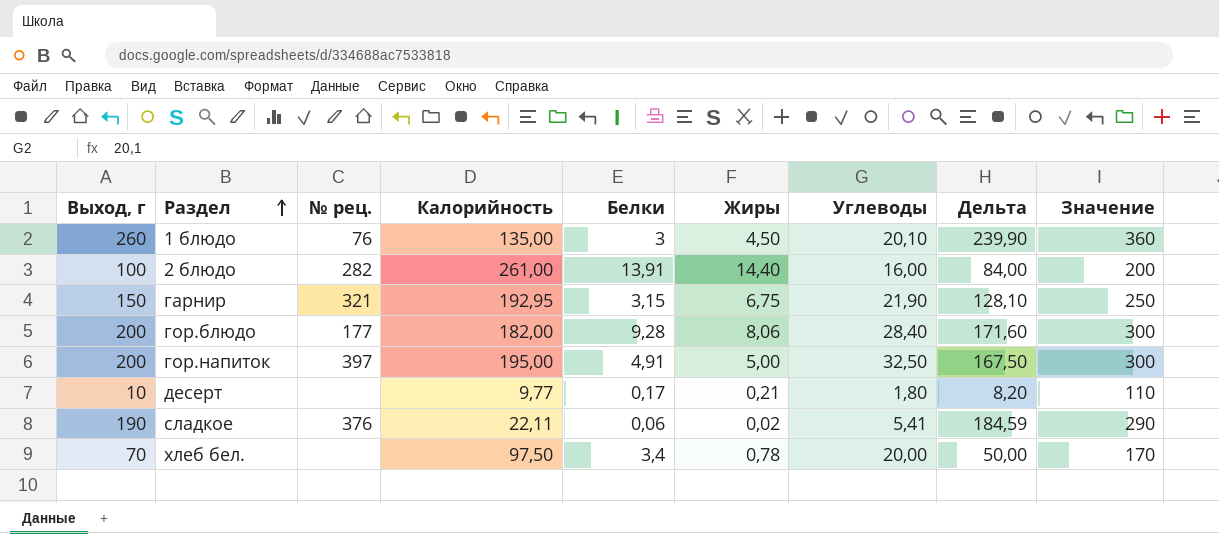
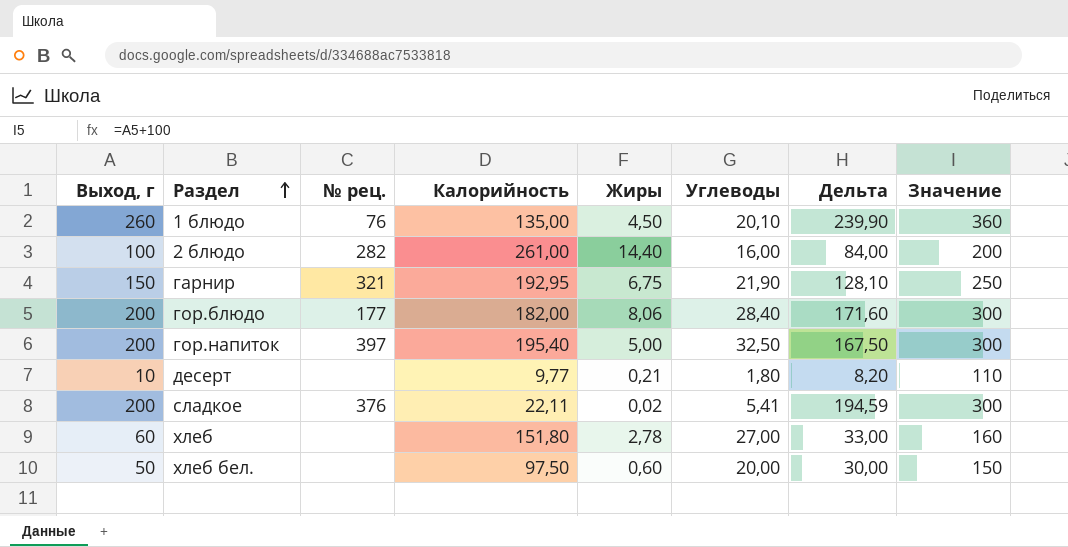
column Белки | position: 5 -> none
гор.напиток | Калорийность: 195,00 -> 195,40
сладкое | Выход, г: 190 -> 200
сладкое | Дельта: 184,59 -> 194,59
сладкое | Значение: 290 -> 300
row хлеб: none -> 60 | none | 151,80 | 2,78 | 27,00 | 33,00 | 160
хлеб бел. | Выход, г: 70 -> 50
хлеб бел. | Жиры: 0,78 -> 0,60
хлеб бел. | Дельта: 50,00 -> 30,00
хлеб бел. | Значение: 170 -> 150

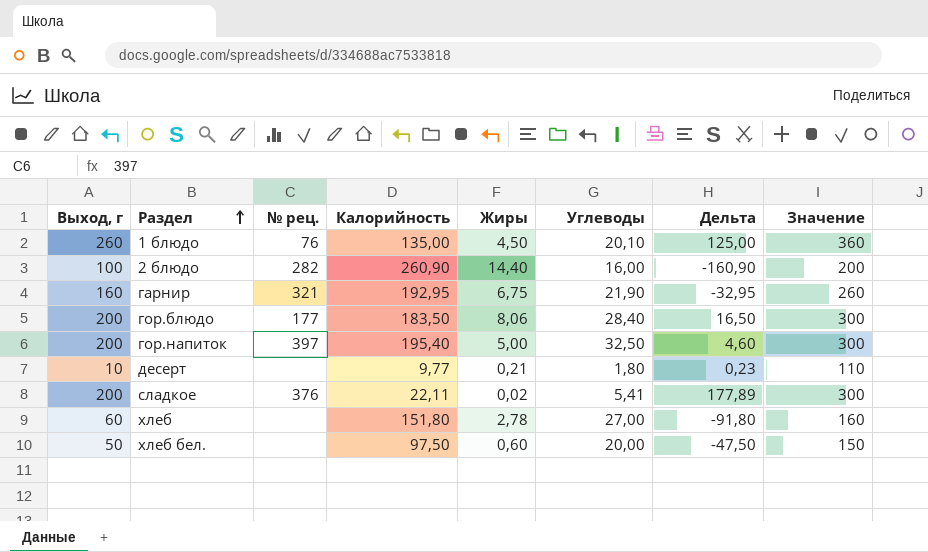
column Дельта | formula: [Выход, г] - [Углеводы] -> [Выход, г] - [Калорийность]
2 блюдо | Калорийность: 261,00 -> 260,90
гарнир | Выход, г: 150 -> 160
гарнир | Значение: 250 -> 260
гор.блюдо | Калорийность: 182,00 -> 183,50

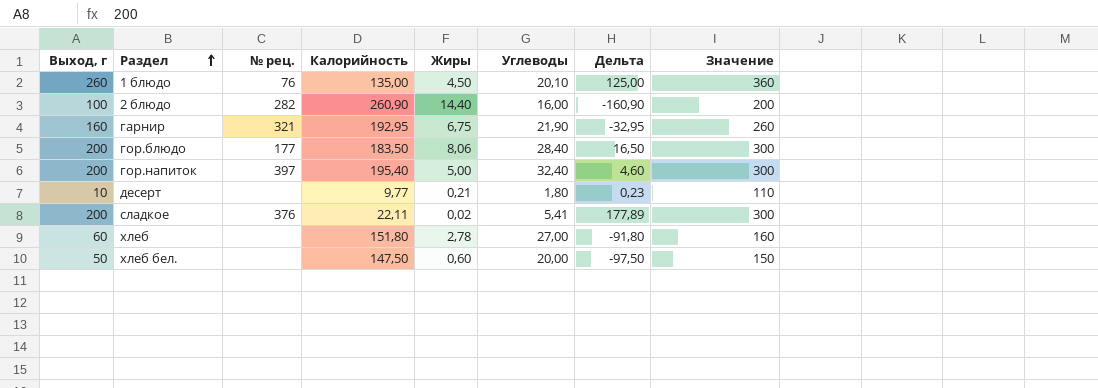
гор.напиток | Углеводы: 32,50 -> 32,40
хлеб бел. | Калорийность: 97,50 -> 147,50
хлеб бел. | Дельта: -47,50 -> -97,50

